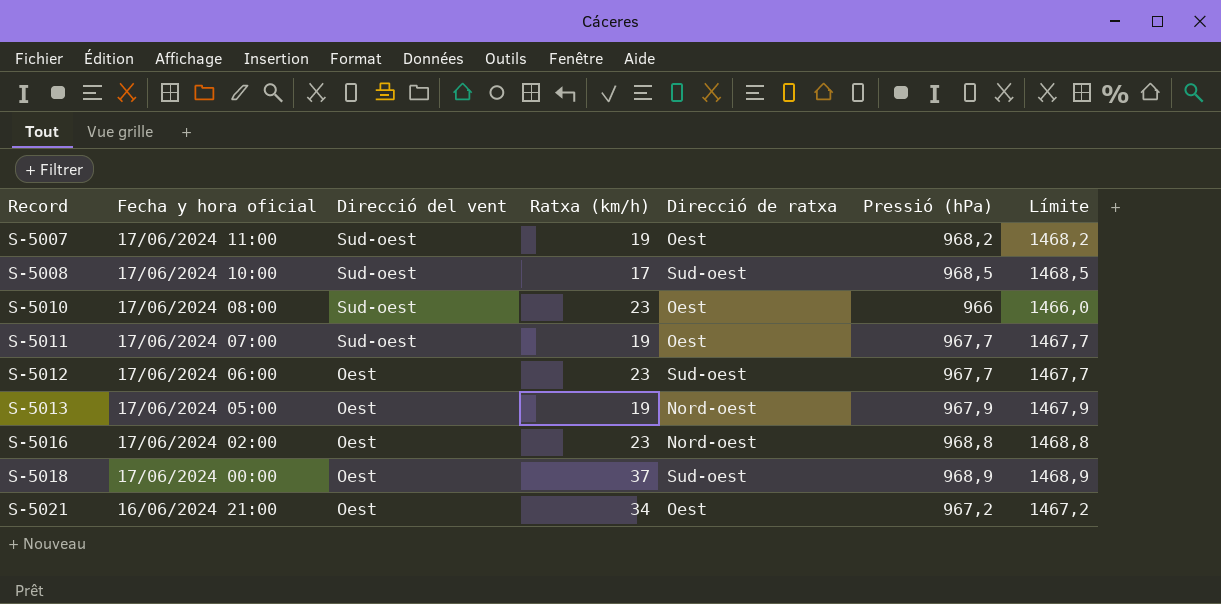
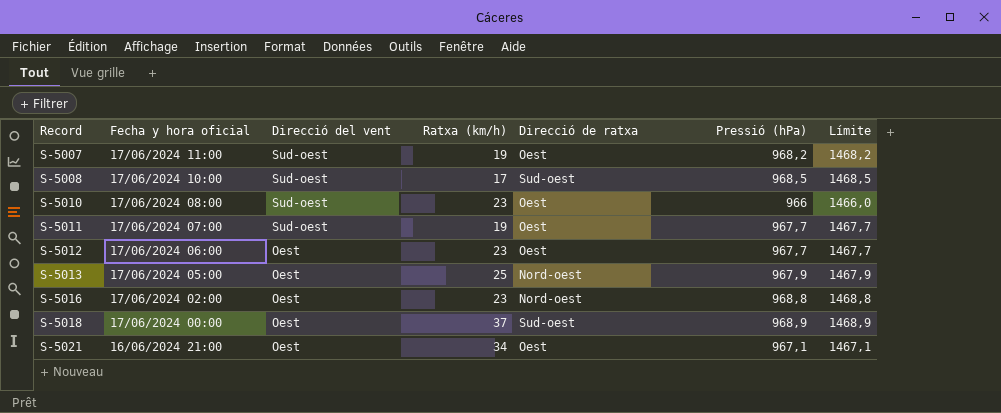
S-5012 | Direcció de ratxa: Sud-oest -> Oest
S-5013 | Ratxa (km/h): 19 -> 25
S-5021 | Pressió (hPa): 967,2 -> 967,1
S-5021 | Límite: 1467,2 -> 1467,1

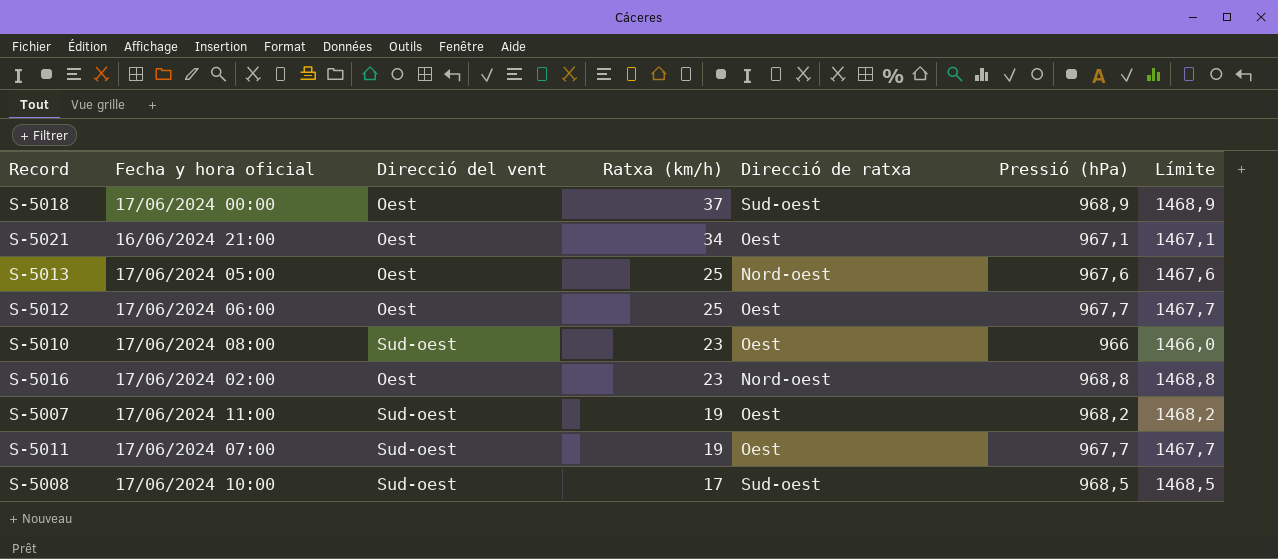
row order: Record ascending -> Ratxa (km/h) descending
S-5013 | Pressió (hPa): 967,9 -> 967,6
S-5013 | Límite: 1467,9 -> 1467,6
S-5012 | Ratxa (km/h): 23 -> 25

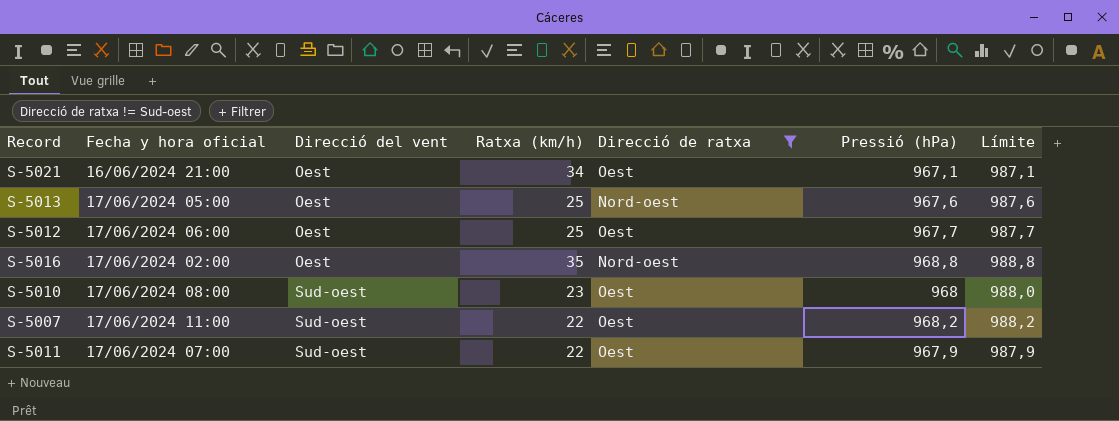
filter: none -> Direcció de ratxa != Sud-oest
row order: Ratxa (km/h) descending -> Direcció del vent ascending
column Límite | formula: [Pressió (hPa)] + 500 -> [Pressió (hPa)] + 20
S-5016 | Ratxa (km/h): 23 -> 35
S-5010 | Pressió (hPa): 966 -> 968
S-5007 | Ratxa (km/h): 19 -> 22
S-5011 | Ratxa (km/h): 19 -> 22
S-5011 | Pressió (hPa): 967,7 -> 967,9

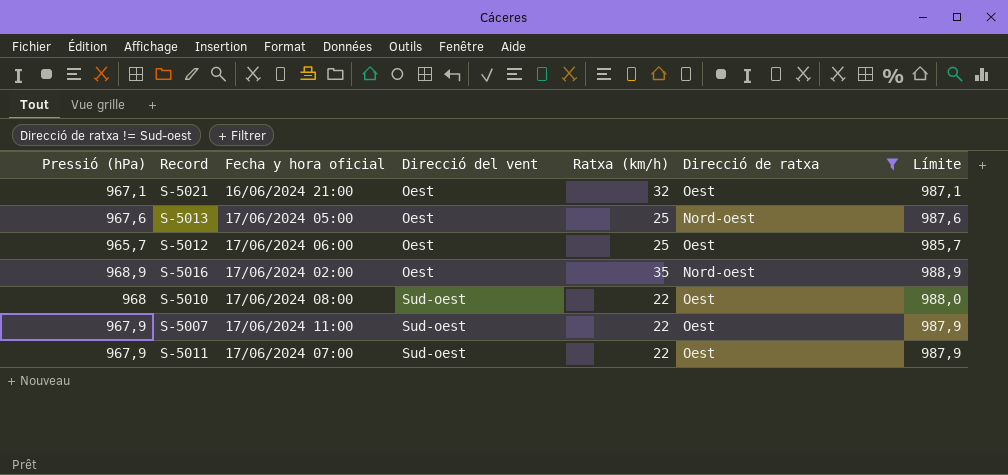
column Pressió (hPa) | position: 6 -> 1
S-5021 | Ratxa (km/h): 34 -> 32
S-5012 | Pressió (hPa): 967,7 -> 965,7
S-5012 | Límite: 987,7 -> 985,7
S-5016 | Pressió (hPa): 968,8 -> 968,9
S-5016 | Límite: 988,8 -> 988,9
S-5010 | Ratxa (km/h): 23 -> 22
S-5007 | Pressió (hPa): 968,2 -> 967,9
S-5007 | Límite: 988,2 -> 987,9

